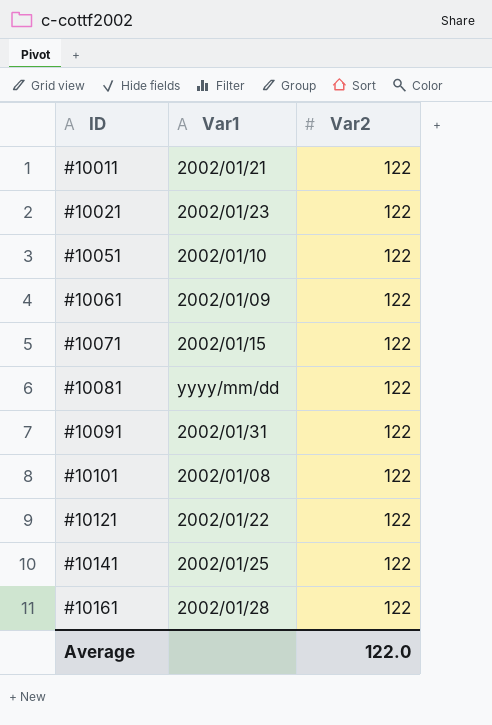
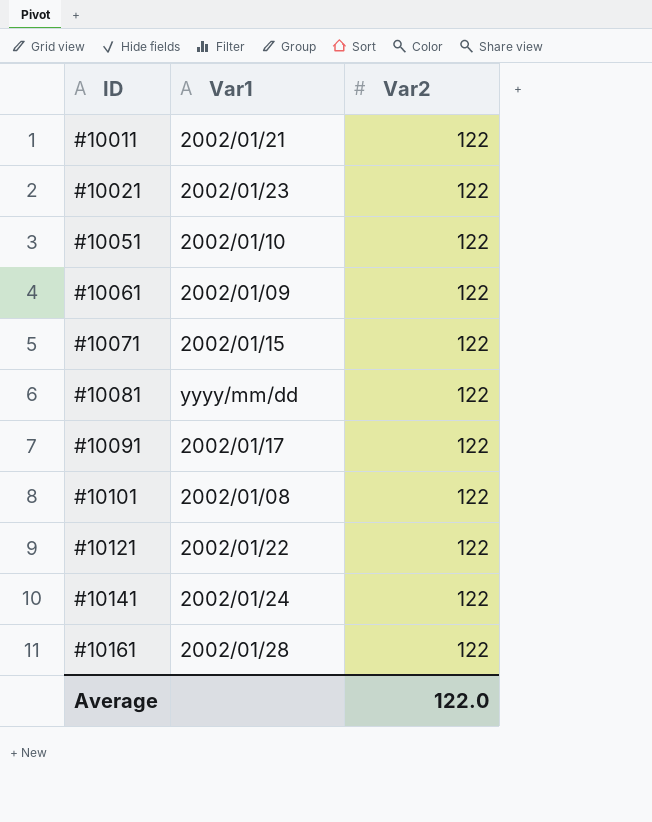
#10091 | Var1: 2002/01/31 -> 2002/01/17
#10141 | Var1: 2002/01/25 -> 2002/01/24

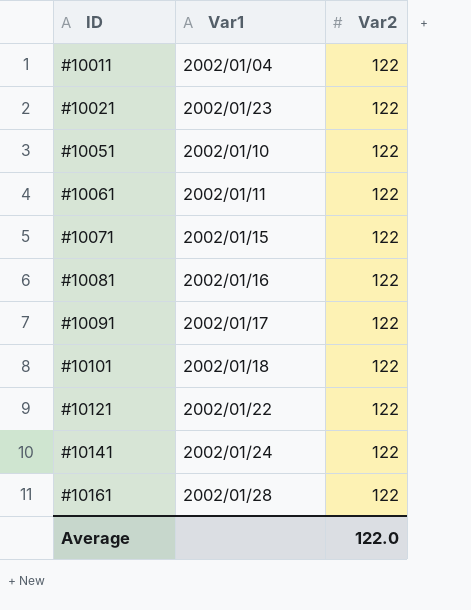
#10011 | Var1: 2002/01/21 -> 2002/01/04
#10061 | Var1: 2002/01/09 -> 2002/01/11
#10081 | Var1: yyyy/mm/dd -> 2002/01/16
#10101 | Var1: 2002/01/08 -> 2002/01/18

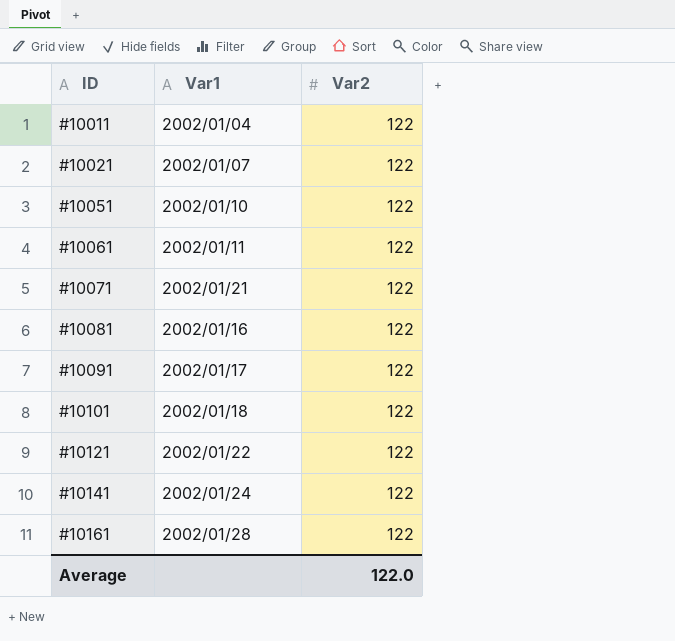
#10021 | Var1: 2002/01/23 -> 2002/01/07
#10071 | Var1: 2002/01/15 -> 2002/01/21

